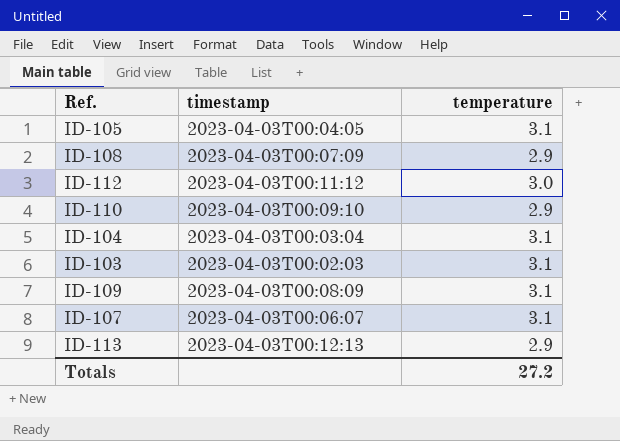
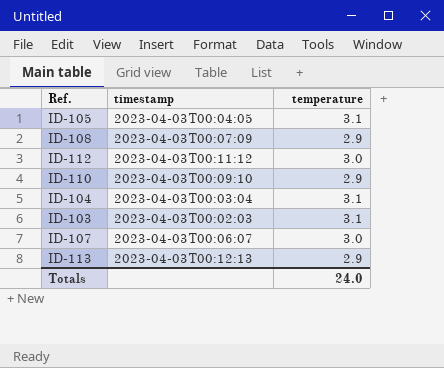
row ID-109: 2023-04-03T00:08:09 | 3.1 -> none
ID-107 | temperature: 3.1 -> 3.0
Totals | temperature: 27.2 -> 24.0

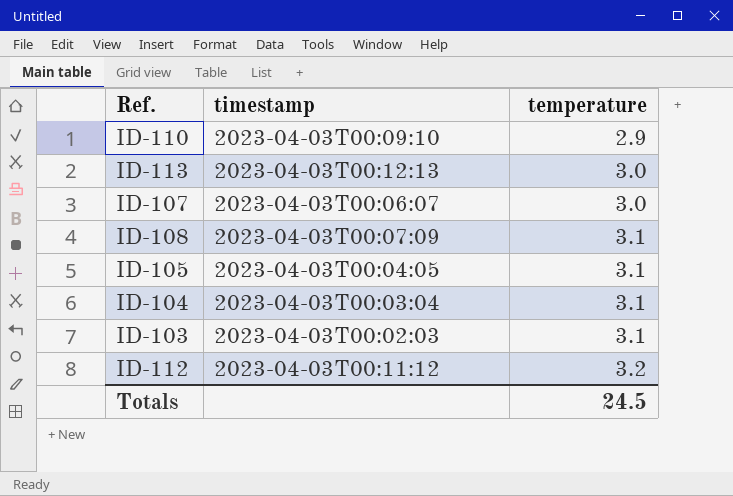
row order: none -> temperature ascending
ID-113 | temperature: 2.9 -> 3.0
ID-108 | temperature: 2.9 -> 3.1
ID-112 | temperature: 3.0 -> 3.2
Totals | temperature: 24.0 -> 24.5

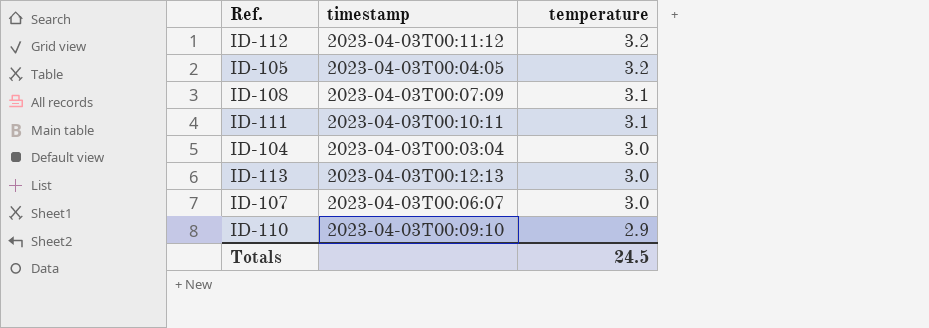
row order: temperature ascending -> temperature descending
row ID-103: 2023-04-03T00:02:03 | 3.1 -> none
ID-105 | temperature: 3.1 -> 3.2
row ID-111: none -> 2023-04-03T00:10:11 | 3.1
ID-104 | temperature: 3.1 -> 3.0

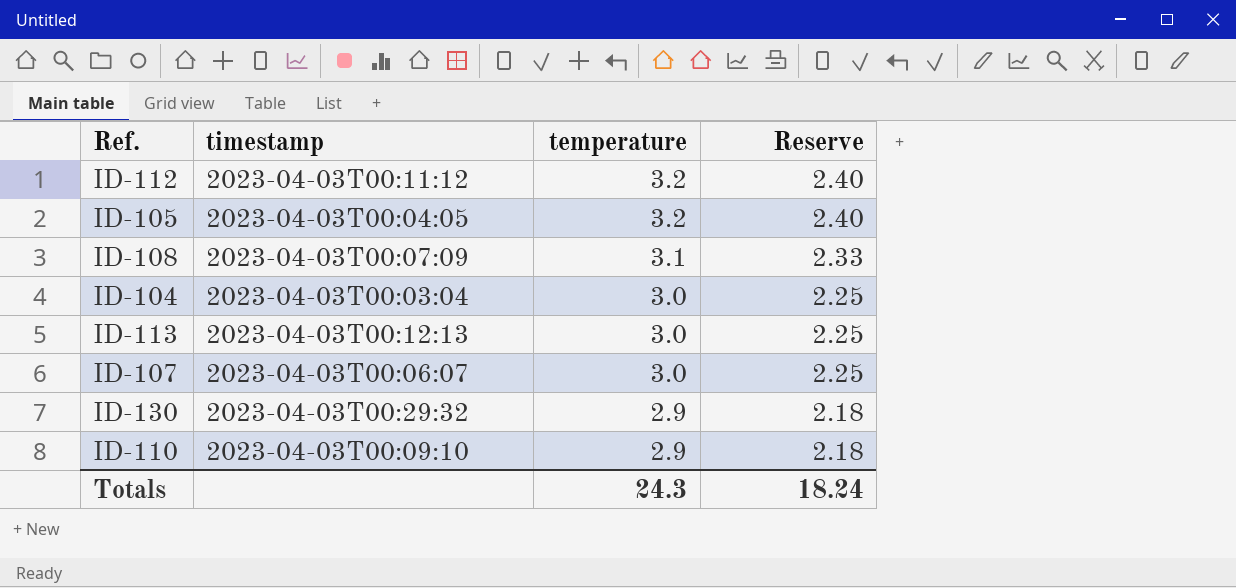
column Reserve | formula: none -> [temperature] * 0.75
row ID-111: 2023-04-03T00:10:11 | 3.1 -> none
row ID-130: none -> 2023-04-03T00:29:32 | 2.9 | 2.18
Totals | temperature: 24.5 -> 24.3

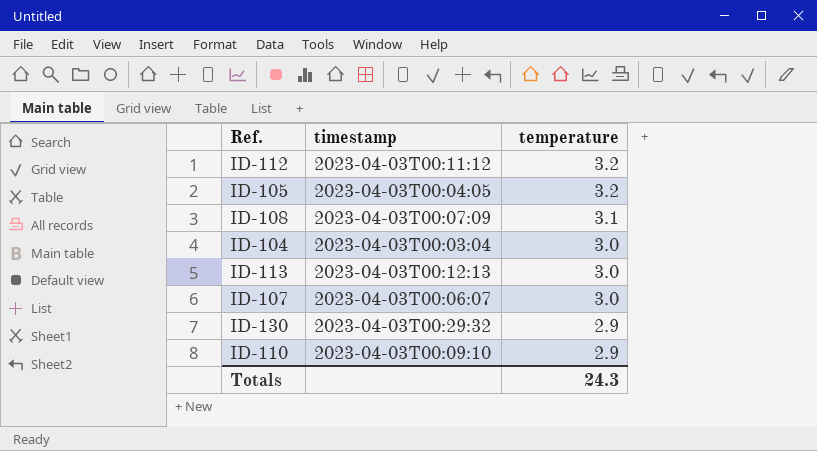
column Reserve | formula: [temperature] * 0.75 -> none

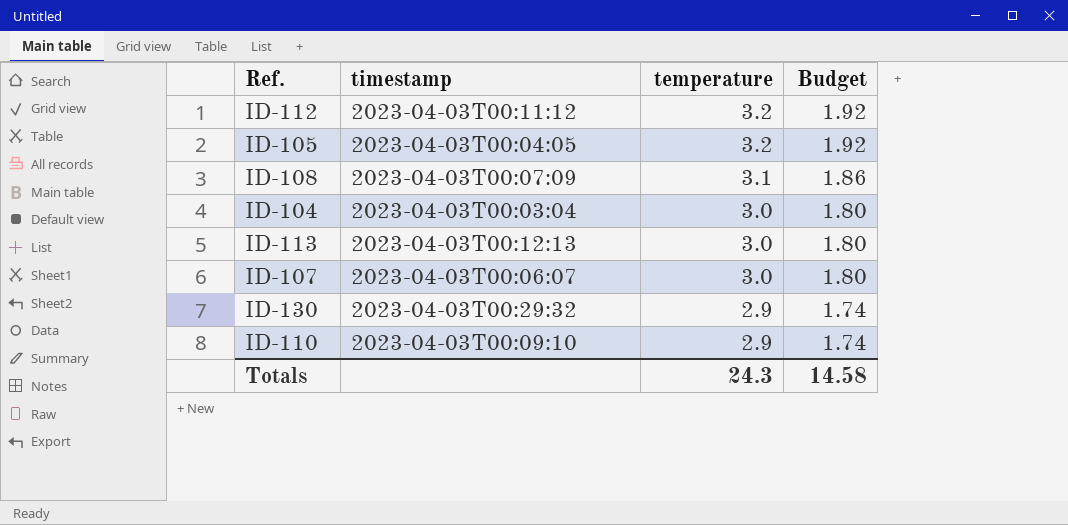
column Budget | formula: none -> [temperature] * 0.6

